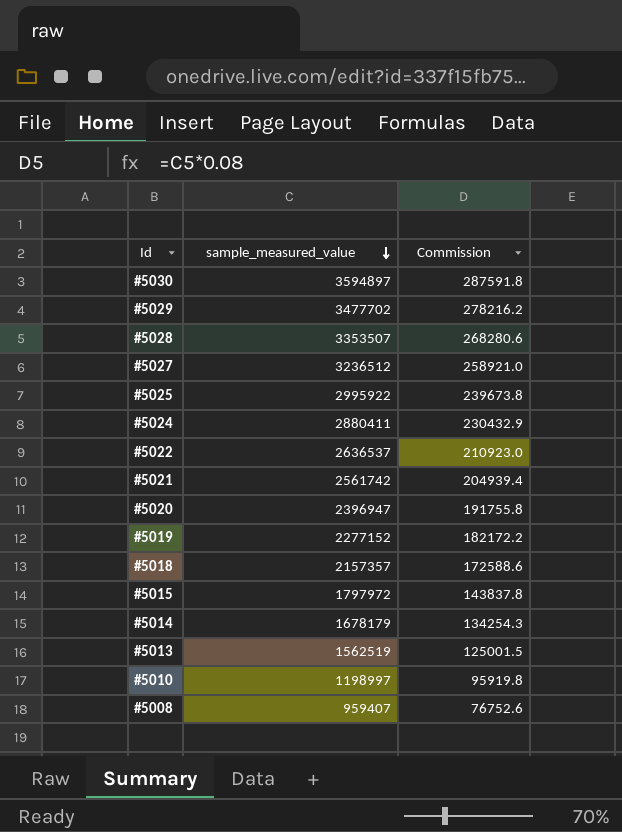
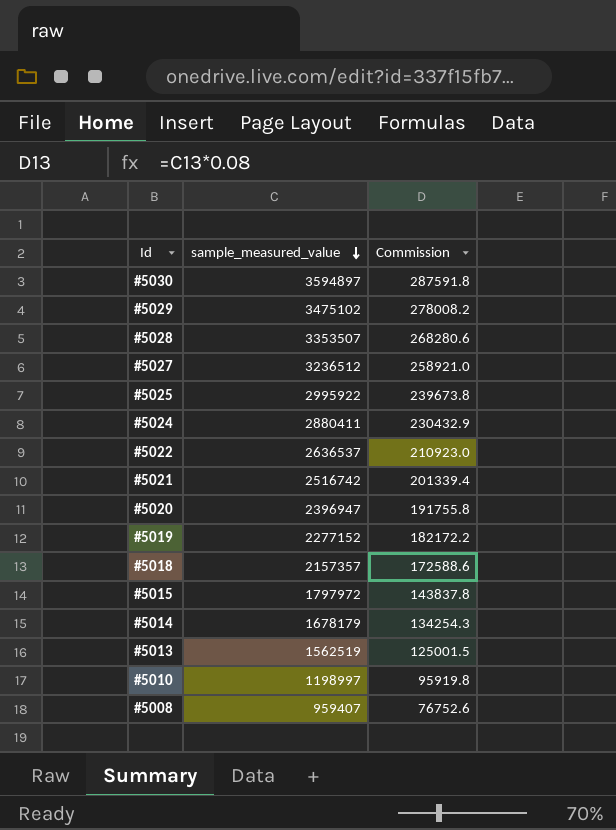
#5029 | sample_measured_value: 3477702 -> 3475102
#5029 | Commission: 278216.2 -> 278008.2
#5021 | sample_measured_value: 2561742 -> 2516742
#5021 | Commission: 204939.4 -> 201339.4

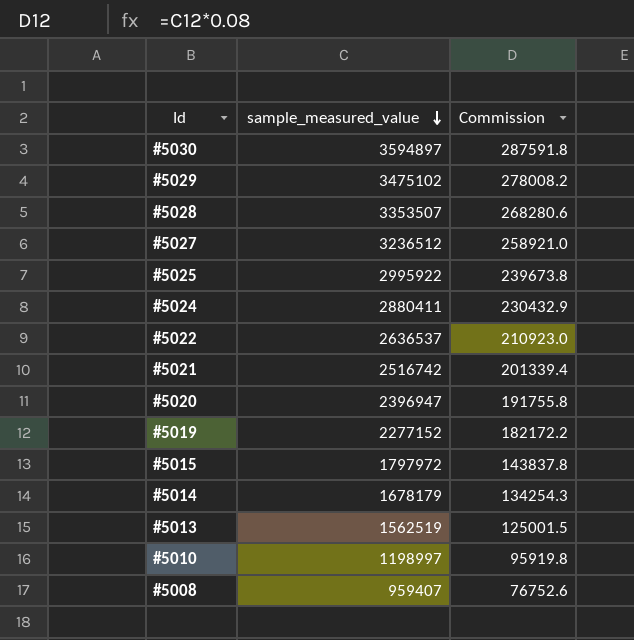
row #5018: 2157357 | 172588.6 -> none

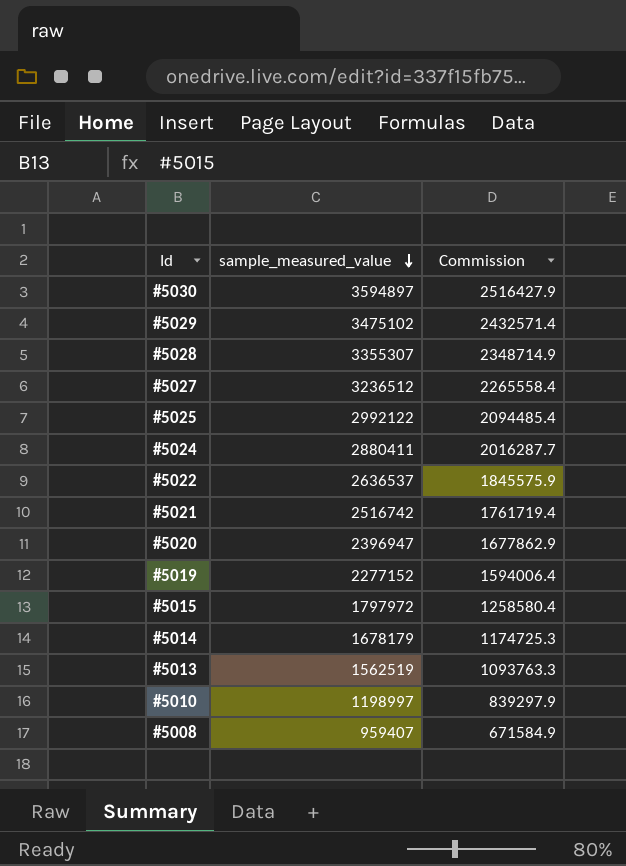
column Commission | formula: [sample_measured_value] * 0.08 -> [sample_measured_value] * 0.7
#5028 | sample_measured_value: 3353507 -> 3355307
#5025 | sample_measured_value: 2995922 -> 2992122

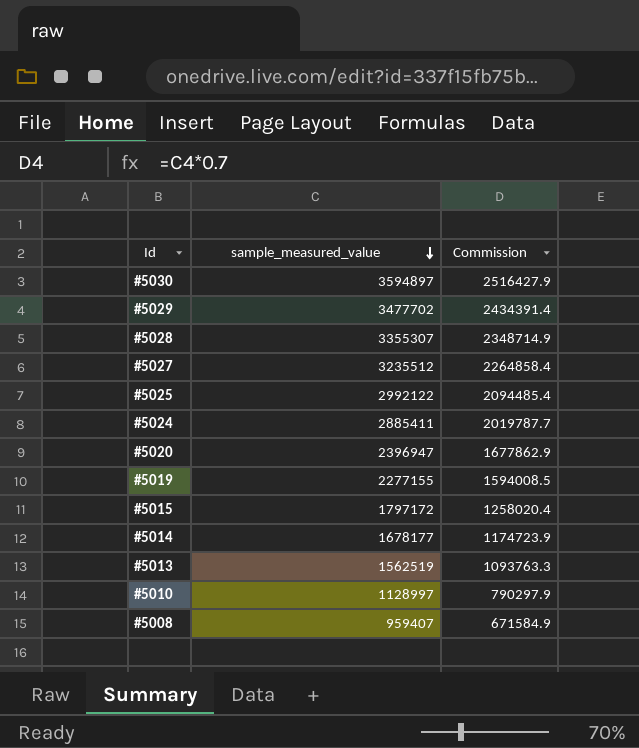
row #5022: 2636537 | 1845575.9 -> none
row #5021: 2516742 | 1761719.4 -> none
#5029 | sample_measured_value: 3475102 -> 3477702
#5029 | Commission: 2432571.4 -> 2434391.4
#5027 | sample_measured_value: 3236512 -> 3235512
#5027 | Commission: 2265558.4 -> 2264858.4
#5024 | sample_measured_value: 2880411 -> 2885411
#5024 | Commission: 2016287.7 -> 2019787.7
#5019 | sample_measured_value: 2277152 -> 2277155
#5019 | Commission: 1594006.4 -> 1594008.5
#5015 | sample_measured_value: 1797972 -> 1797172
#5015 | Commission: 1258580.4 -> 1258020.4
#5014 | sample_measured_value: 1678179 -> 1678177
#5014 | Commission: 1174725.3 -> 1174723.9
#5010 | sample_measured_value: 1198997 -> 1128997
#5010 | Commission: 839297.9 -> 790297.9

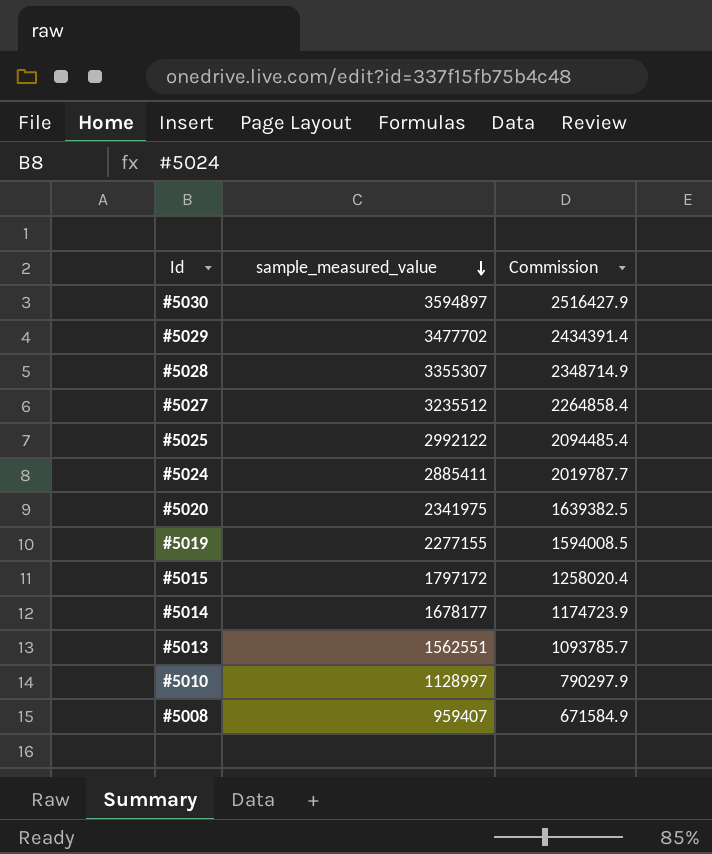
#5020 | sample_measured_value: 2396947 -> 2341975
#5020 | Commission: 1677862.9 -> 1639382.5
#5013 | sample_measured_value: 1562519 -> 1562551
#5013 | Commission: 1093763.3 -> 1093785.7

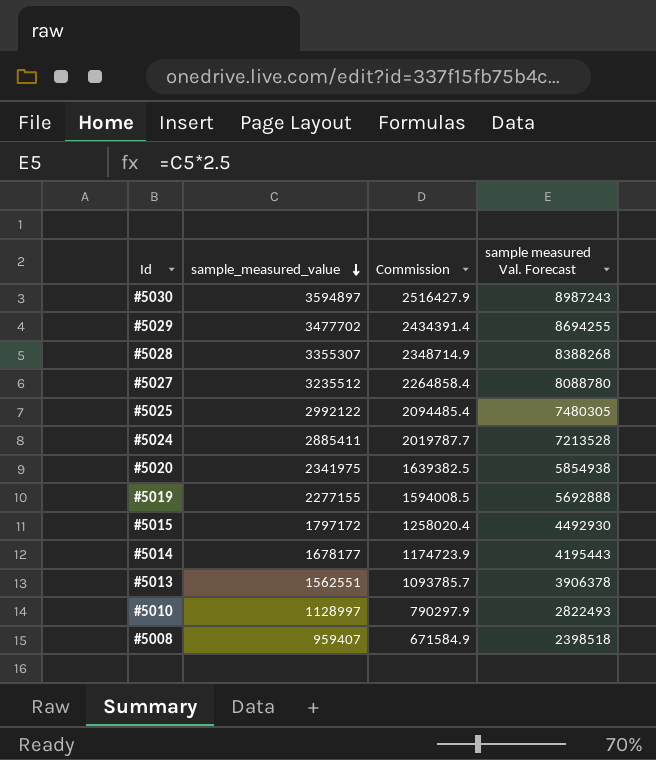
column sample measured Val. Forecast | formula: none -> [sample_measured_value] * 2.5

